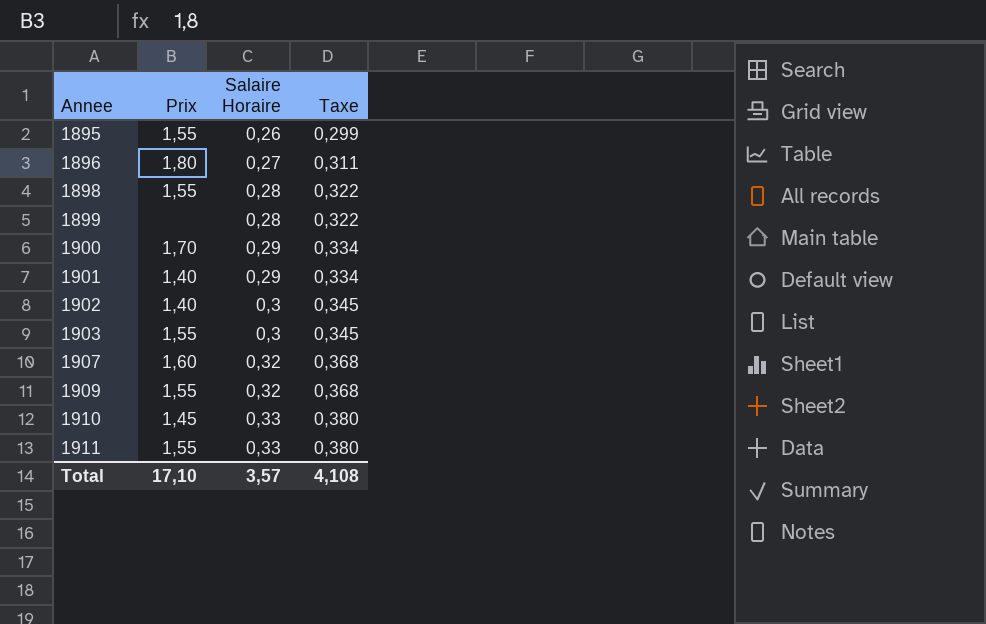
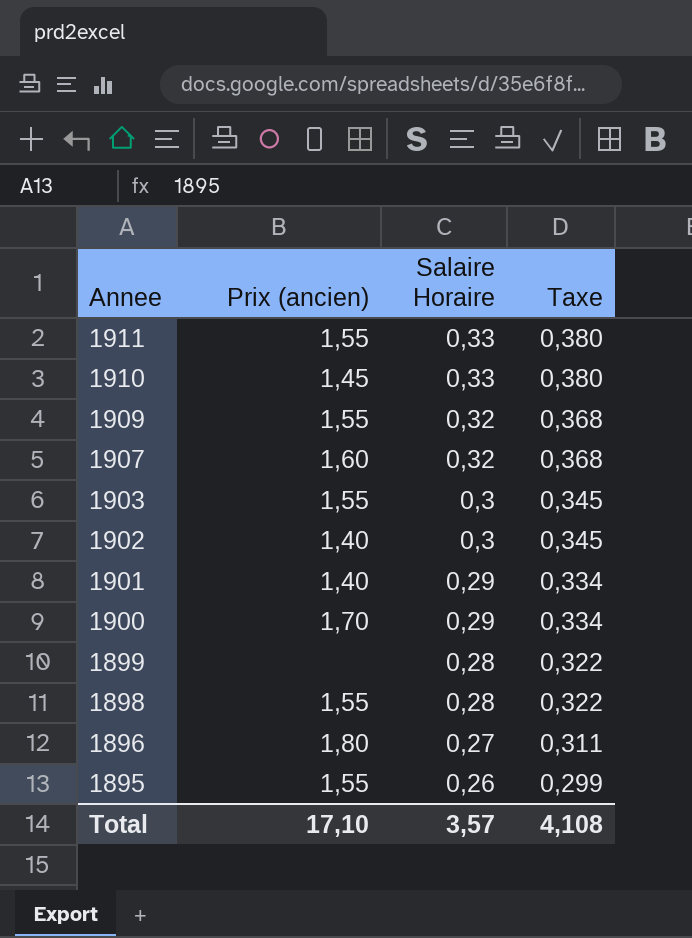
row order: Annee ascending -> Annee descending
column name: Prix -> Prix (ancien)

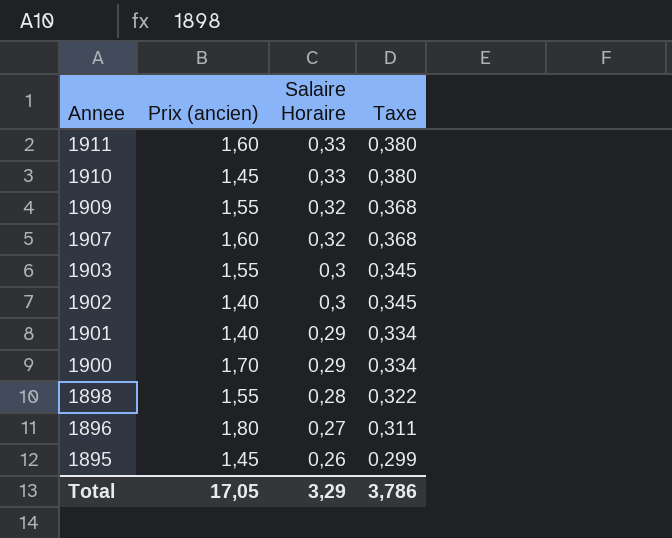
row 1899: none | 0,28 | 0,322 -> none
1911 | Prix (ancien): 1,55 -> 1,60
1895 | Prix (ancien): 1,55 -> 1,45
Total | Prix (ancien): 17,10 -> 17,05
Total | Salaire Horaire: 3,57 -> 3,29
Total | Taxe: 4,108 -> 3,786

